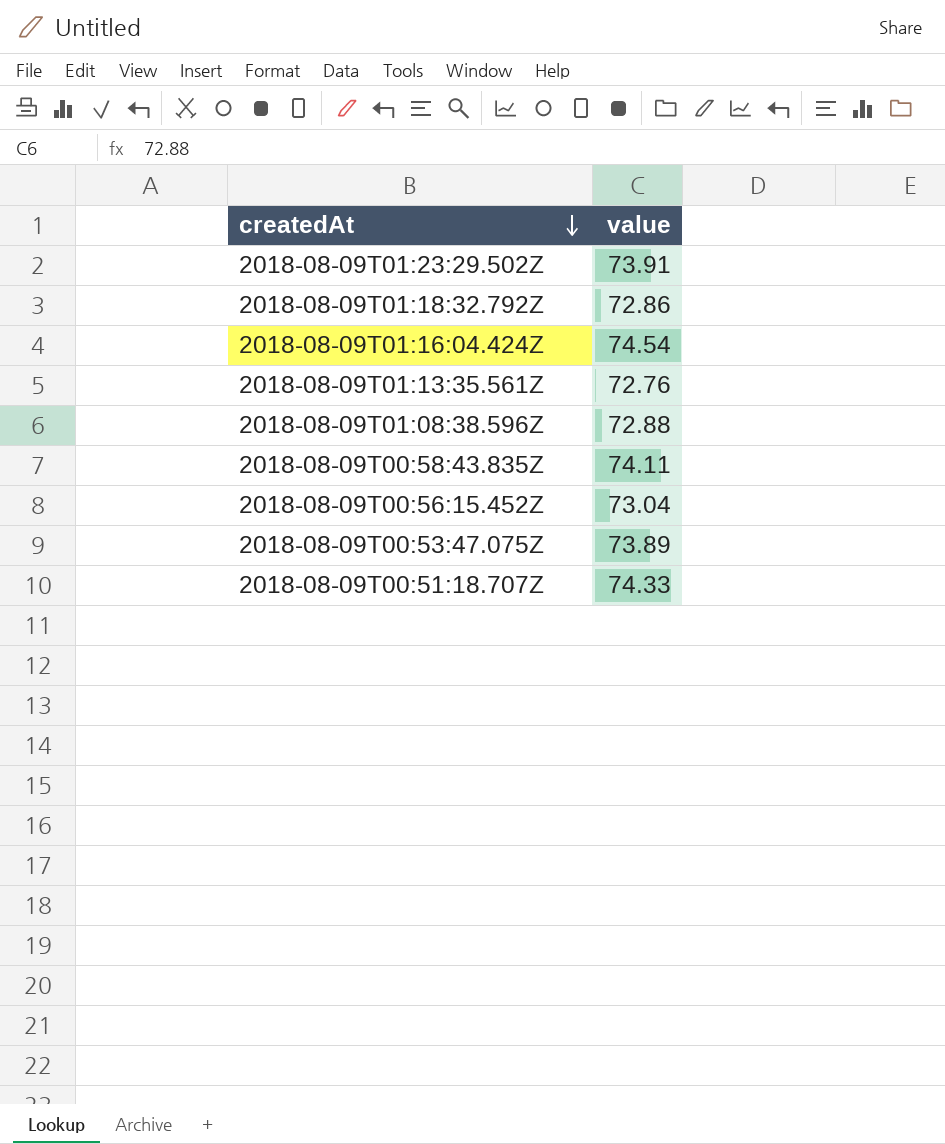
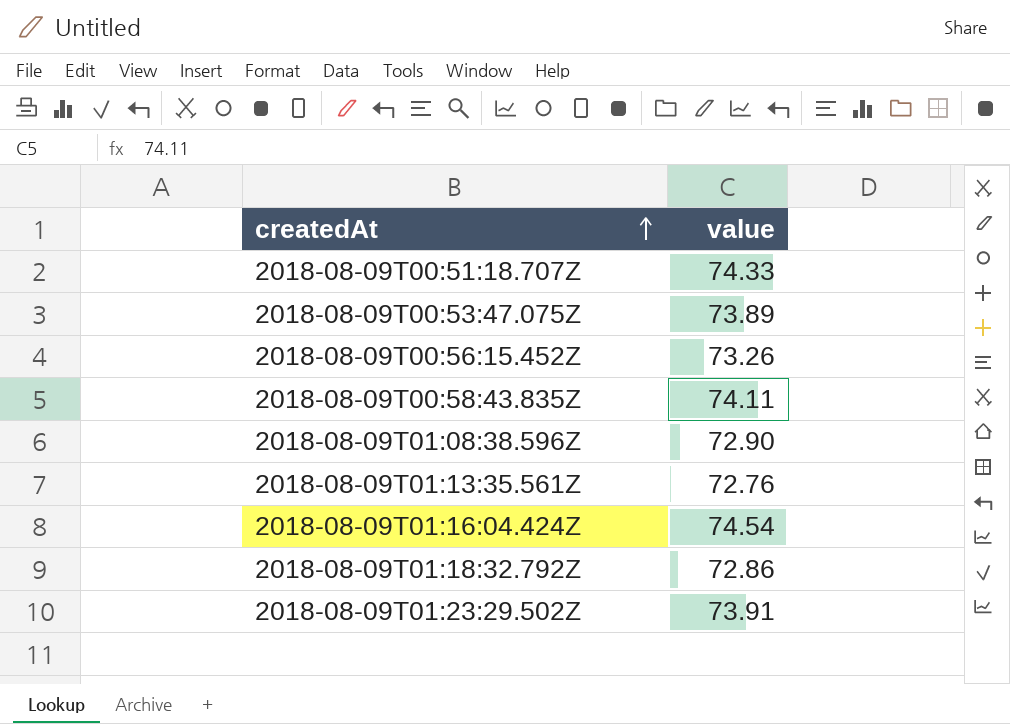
row order: createdAt descending -> createdAt ascending
2018-08-09T00:56:15.452Z | value: 73.04 -> 73.26
2018-08-09T01:08:38.596Z | value: 72.88 -> 72.90

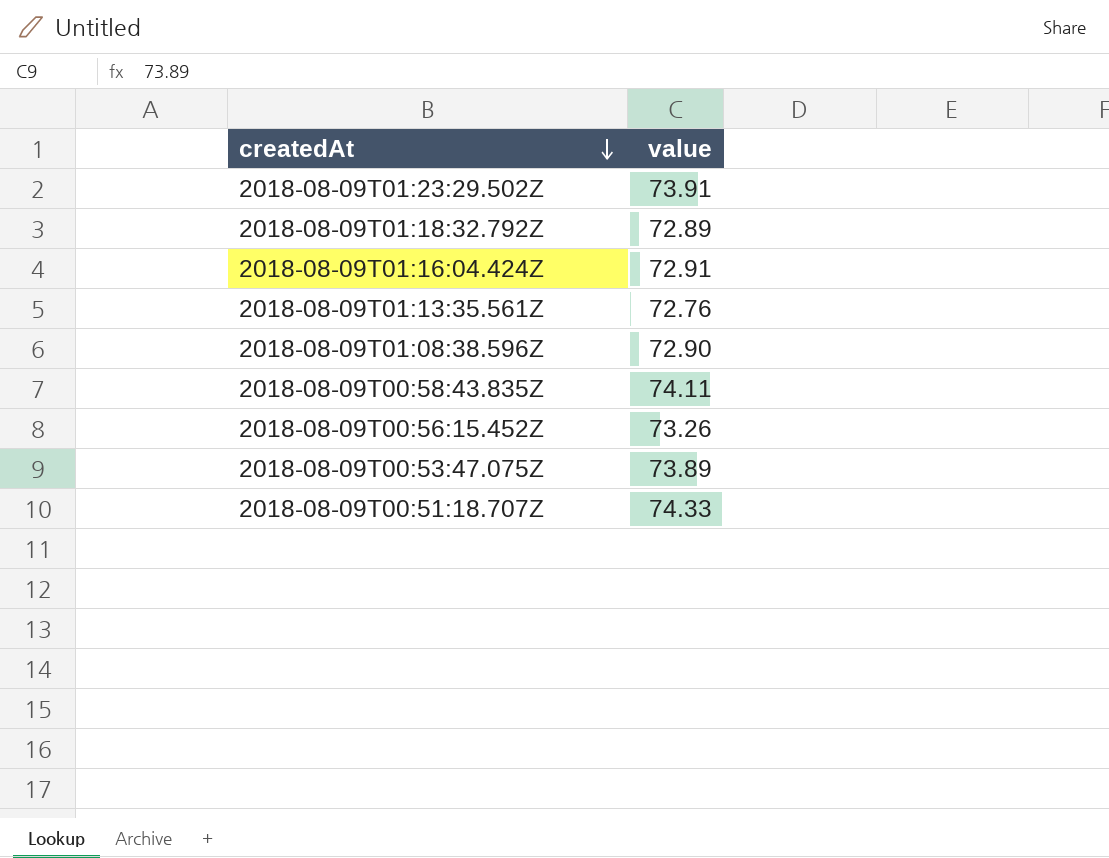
row order: createdAt ascending -> createdAt descending
2018-08-09T01:18:32.792Z | value: 72.86 -> 72.89
2018-08-09T01:16:04.424Z | value: 74.54 -> 72.91

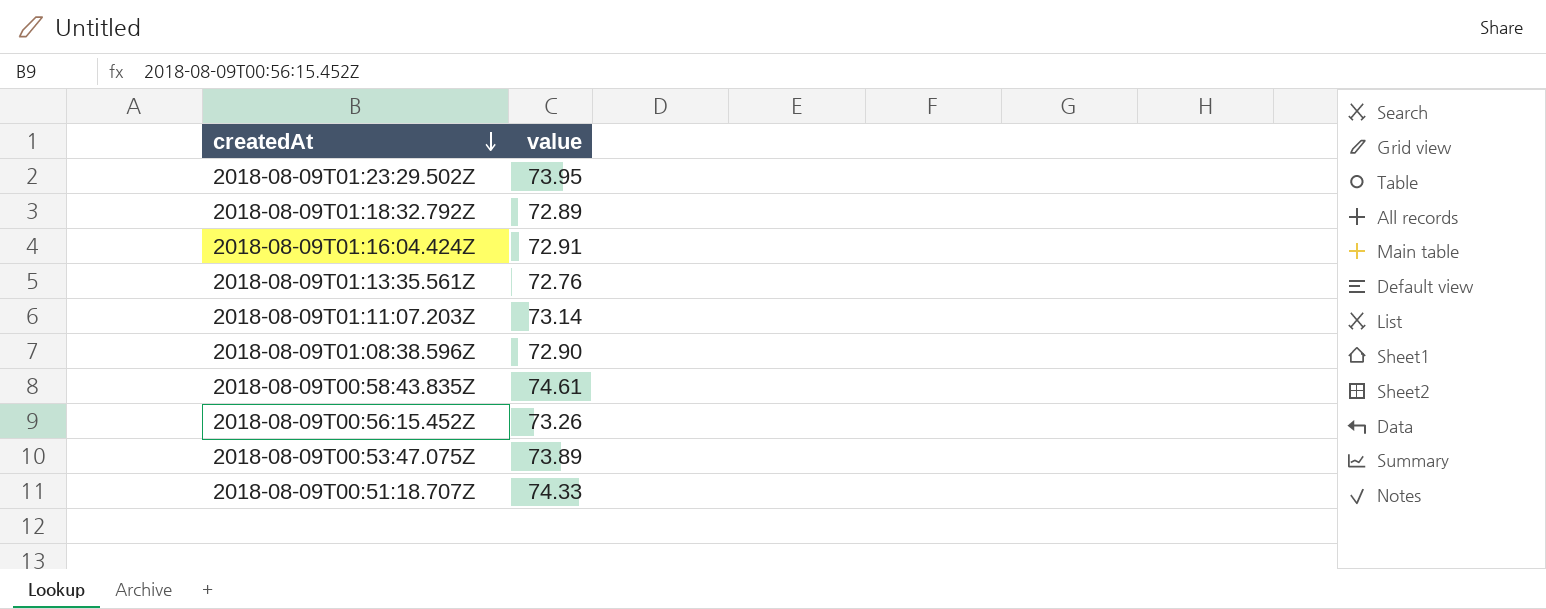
2018-08-09T01:23:29.502Z | value: 73.91 -> 73.95
row 2018-08-09T01:11:07.203Z: none -> 73.14
2018-08-09T00:58:43.835Z | value: 74.11 -> 74.61

